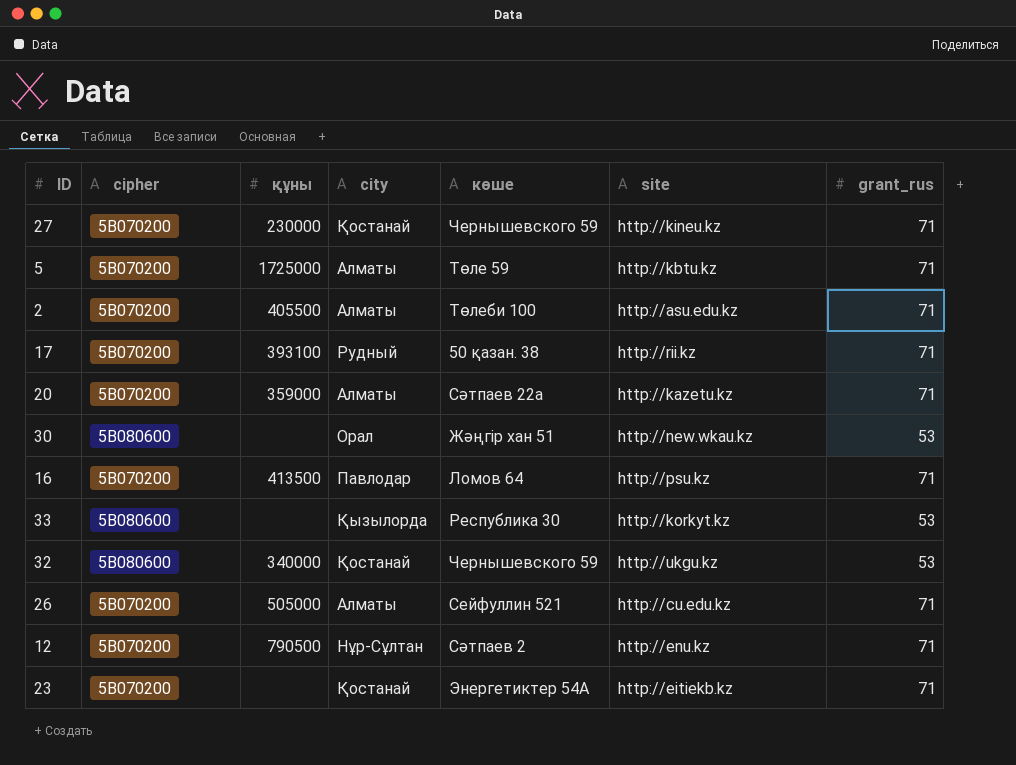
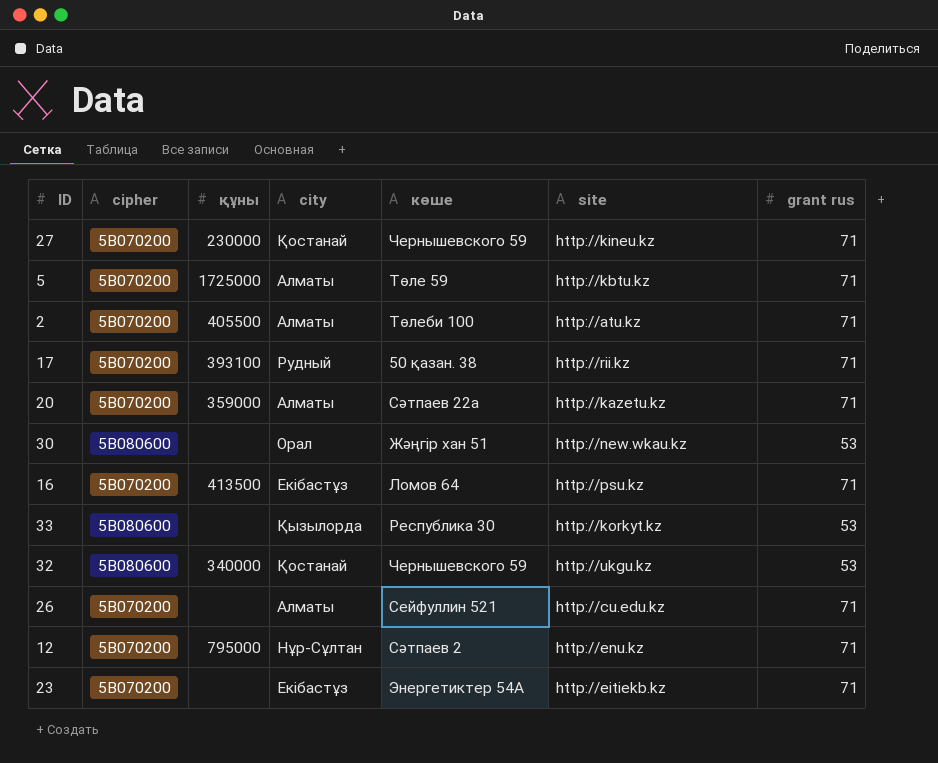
column name: grant_rus -> grant rus
2 | site: http://asu.edu.kz -> http://atu.kz
16 | city: Павлодар -> Екібастұз
26 | құны: 505000 -> none
12 | құны: 790500 -> 795000
23 | city: Қостанай -> Екібастұз

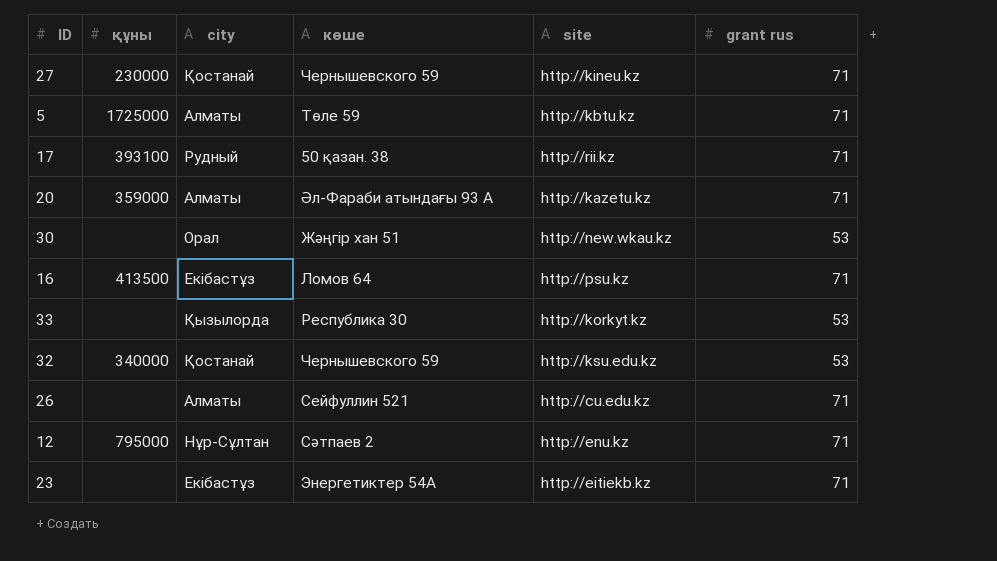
column cipher | position: 2 -> none
row 2: 5В070200 | 405500 | Алматы | Төлеби 100 | http://atu.kz | 71 -> none
20 | көше: Сәтпаев 22a -> Әл-Фараби атындағы 93 А
32 | site: http://ukgu.kz -> http://ksu.edu.kz

